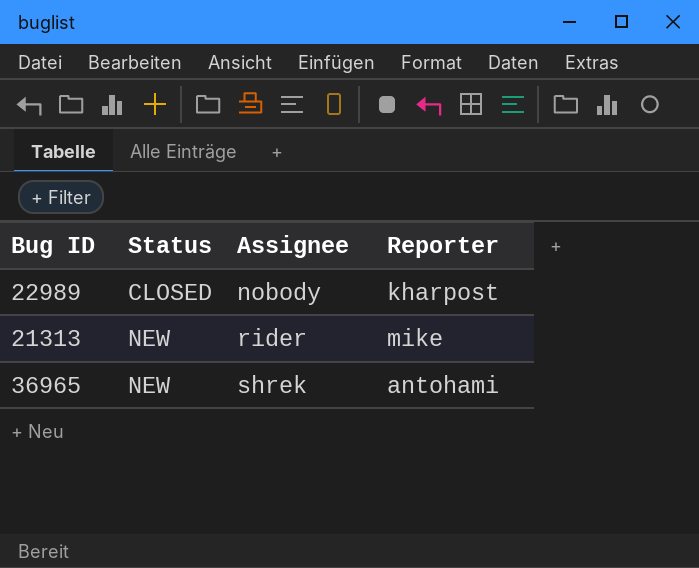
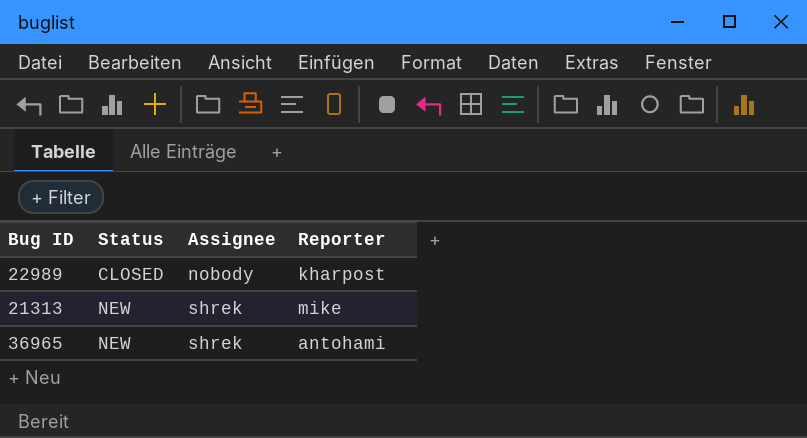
21313 | Assignee: rider -> shrek

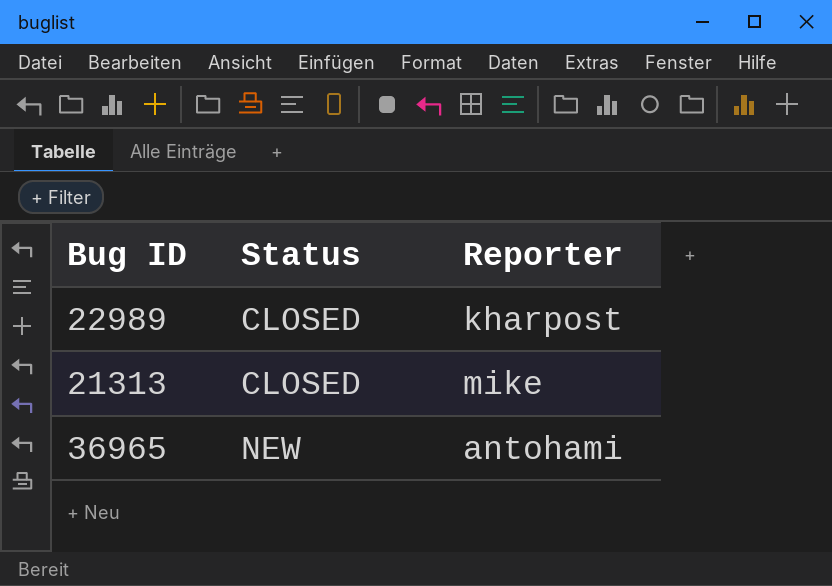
column Assignee | position: 3 -> none
21313 | Status: NEW -> CLOSED

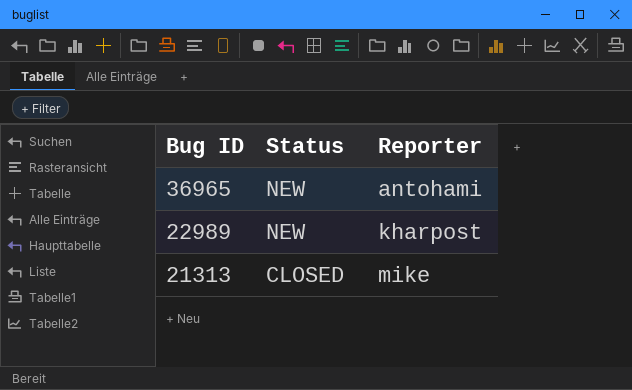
row order: Status ascending -> Bug ID descending
22989 | Status: CLOSED -> NEW

